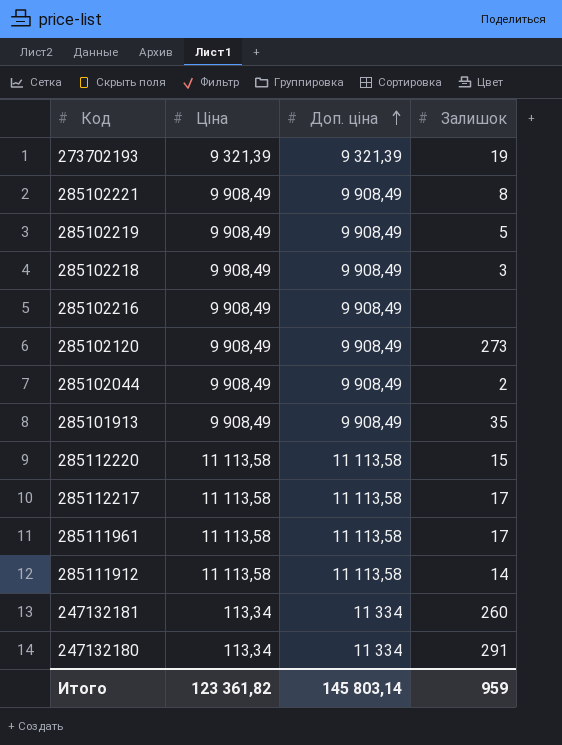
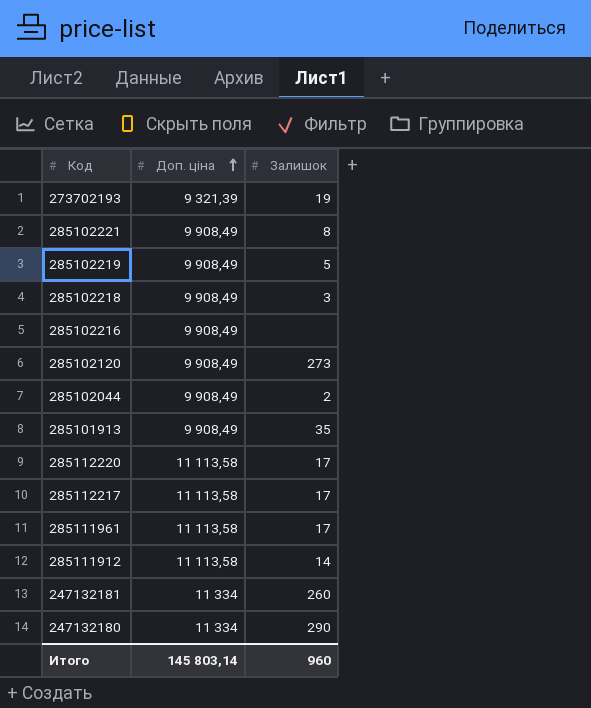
column Ціна | position: 2 -> none
285112220 | Залишок: 15 -> 17
247132180 | Залишок: 291 -> 290
Итого | Залишок: 959 -> 960

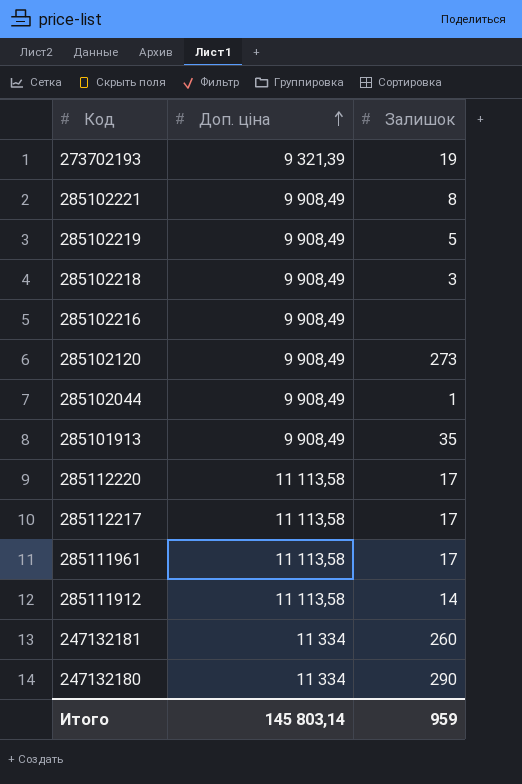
285102044 | Залишок: 2 -> 1
Итого | Залишок: 960 -> 959

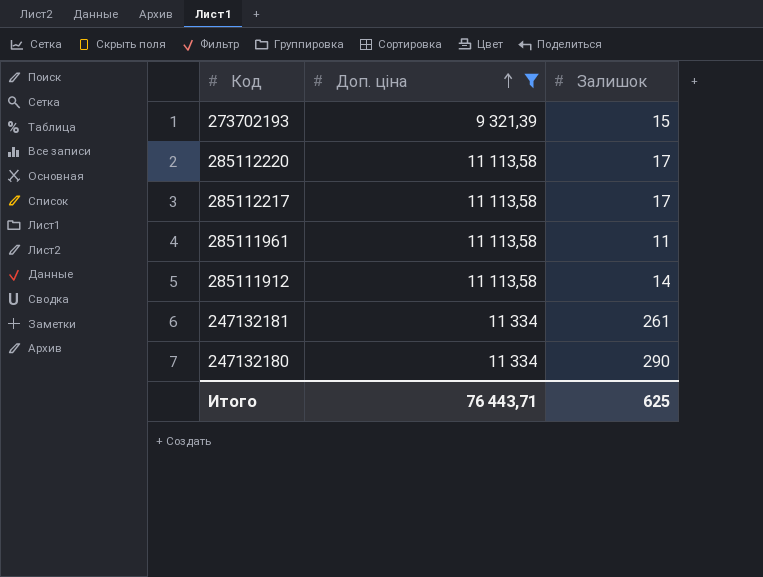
filter: none -> Доп. ціна != 9 908,49
273702193 | Залишок: 19 -> 15
285111961 | Залишок: 17 -> 11
247132181 | Залишок: 260 -> 261
Итого | Доп. ціна: 145 803,14 -> 76 443,71
Итого | Залишок: 959 -> 625

